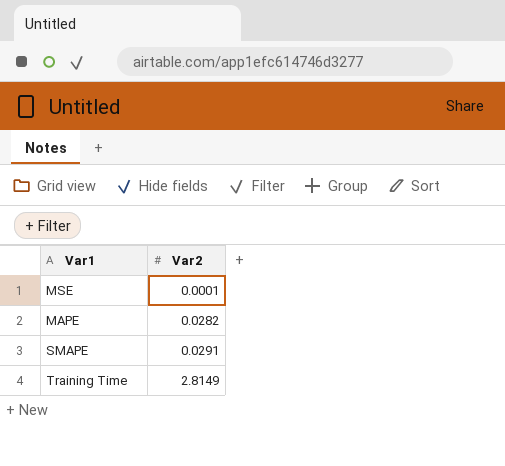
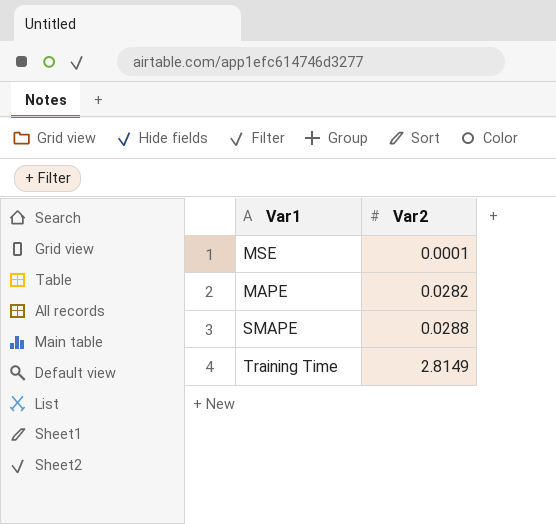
SMAPE | Var2: 0.0291 -> 0.0288

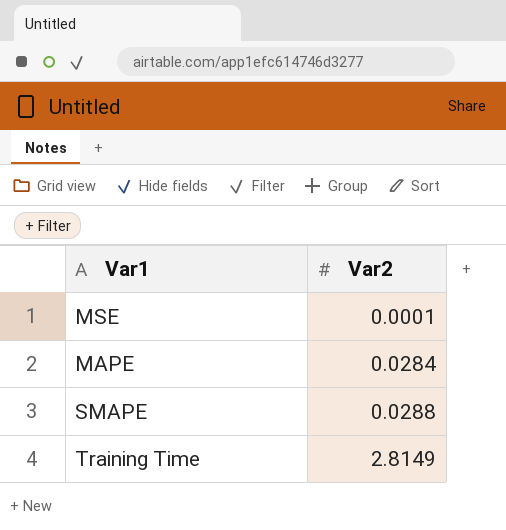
MAPE | Var2: 0.0282 -> 0.0284

